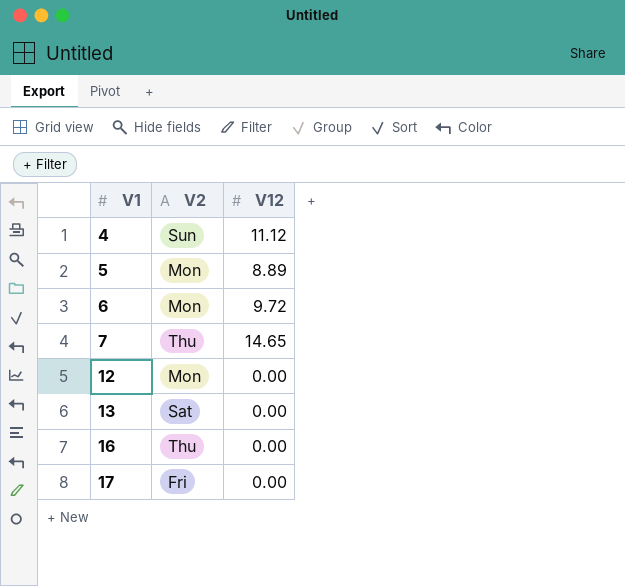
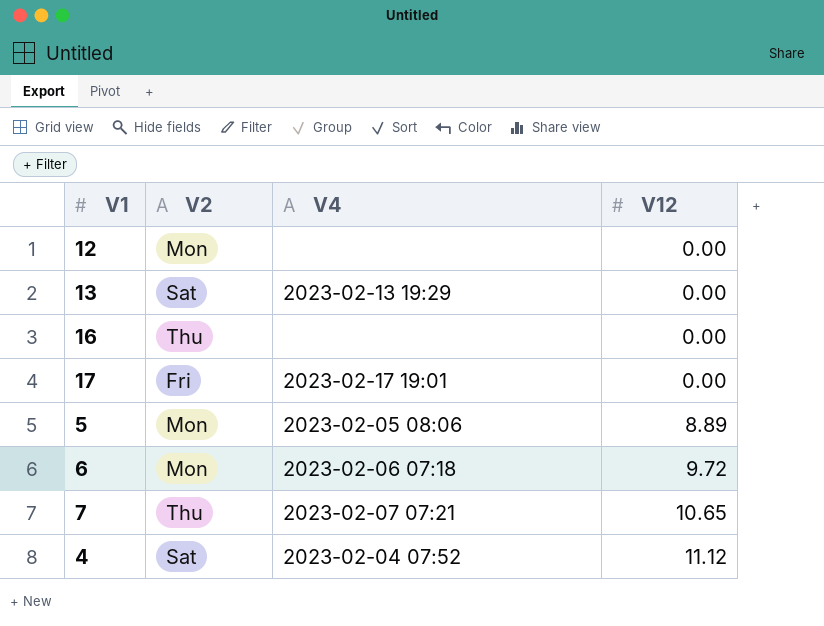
row order: V1 ascending -> V12 ascending
column V4 | position: none -> 3
7 | V12: 14.65 -> 10.65
4 | V2: Sun -> Sat

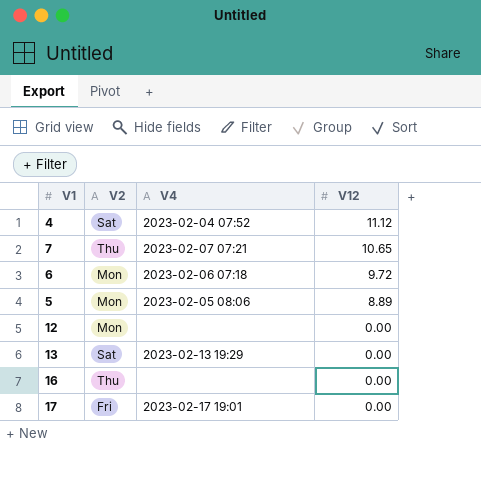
row order: V12 ascending -> V12 descending

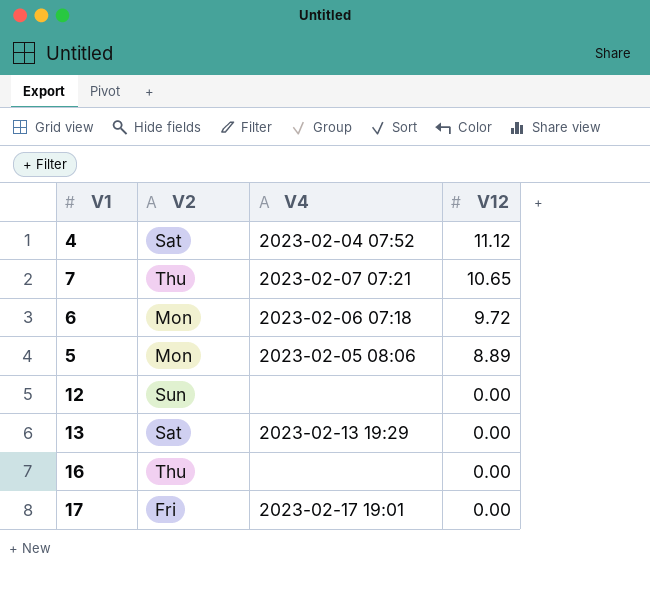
12 | V2: Mon -> Sun

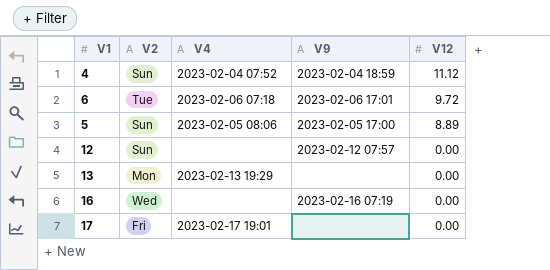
column V9 | position: none -> 4
row 7: Thu | 2023-02-07 07:21 | 10.65 -> none
4 | V2: Sat -> Sun
6 | V2: Mon -> Tue
5 | V2: Mon -> Sun
13 | V2: Sat -> Mon
16 | V2: Thu -> Wed

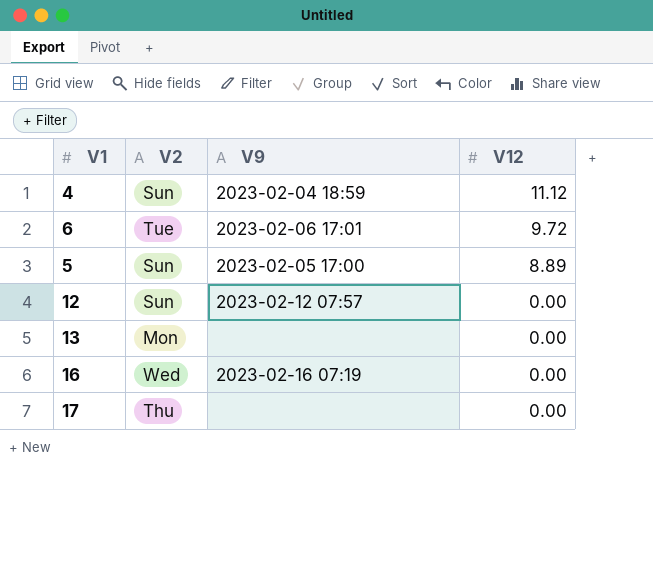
column V4 | position: 3 -> none
17 | V2: Fri -> Thu

